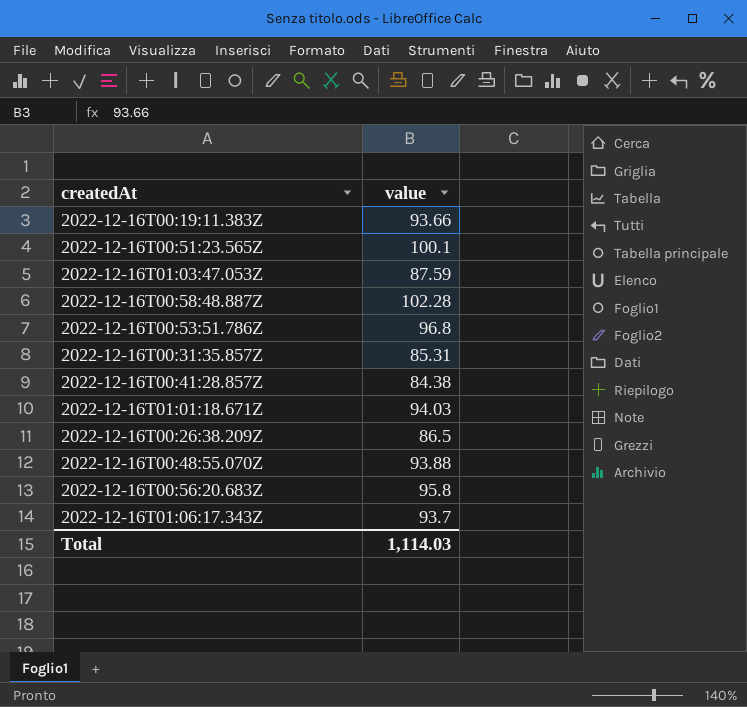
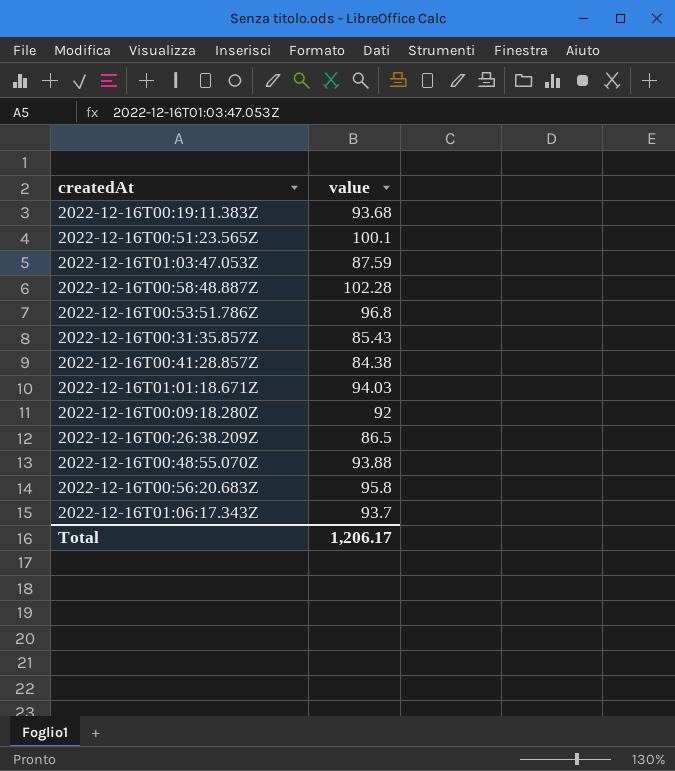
2022-12-16T00:19:11.383Z | value: 93.66 -> 93.68
2022-12-16T00:31:35.857Z | value: 85.31 -> 85.43
row 2022-12-16T00:09:18.280Z: none -> 92
Total | value: 1,114.03 -> 1,206.17

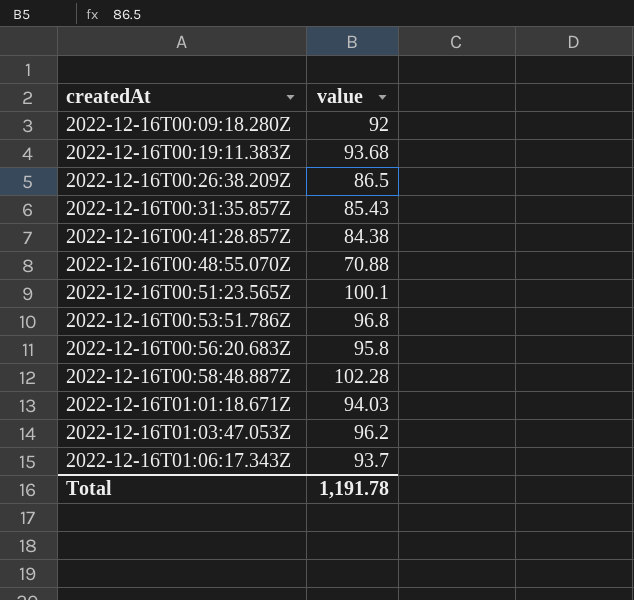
row order: none -> createdAt ascending
2022-12-16T00:48:55.070Z | value: 93.88 -> 70.88
2022-12-16T01:03:47.053Z | value: 87.59 -> 96.2
Total | value: 1,206.17 -> 1,191.78

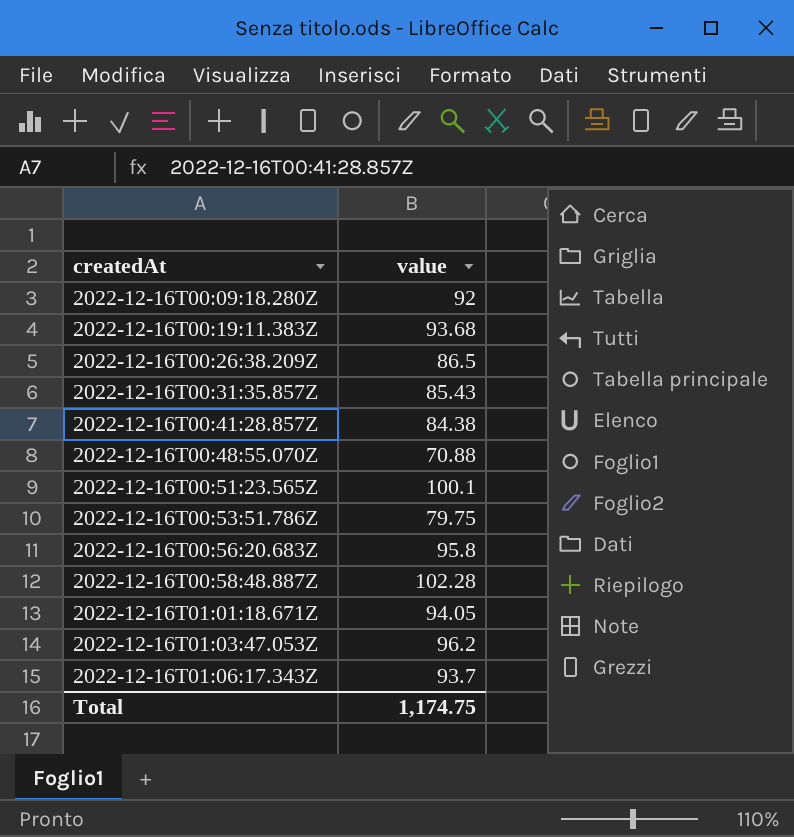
2022-12-16T00:53:51.786Z | value: 96.8 -> 79.75
2022-12-16T01:01:18.671Z | value: 94.03 -> 94.05
Total | value: 1,191.78 -> 1,174.75

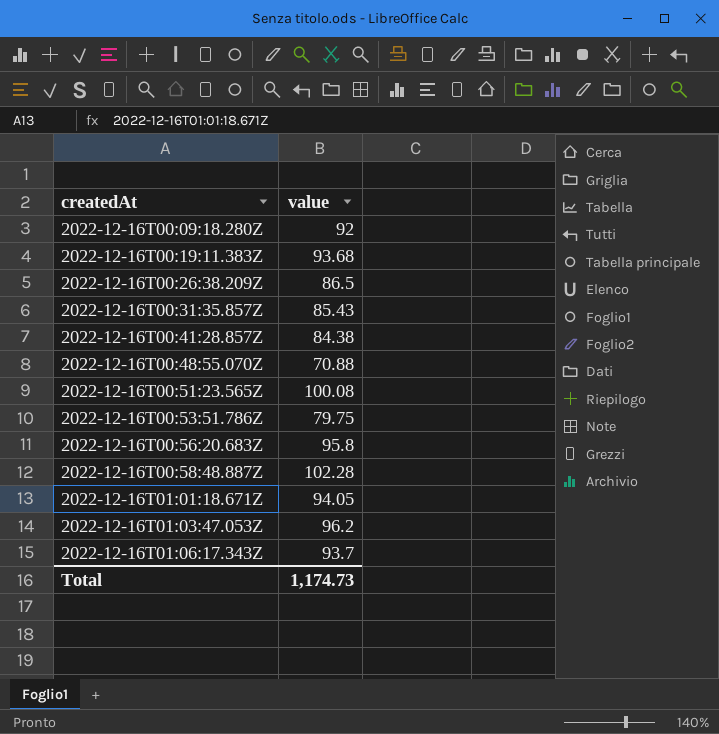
2022-12-16T00:51:23.565Z | value: 100.1 -> 100.08
Total | value: 1,174.75 -> 1,174.73

